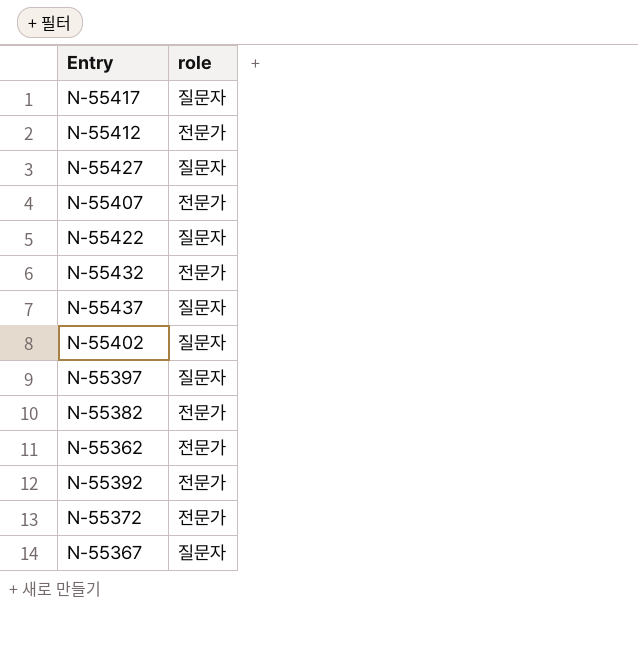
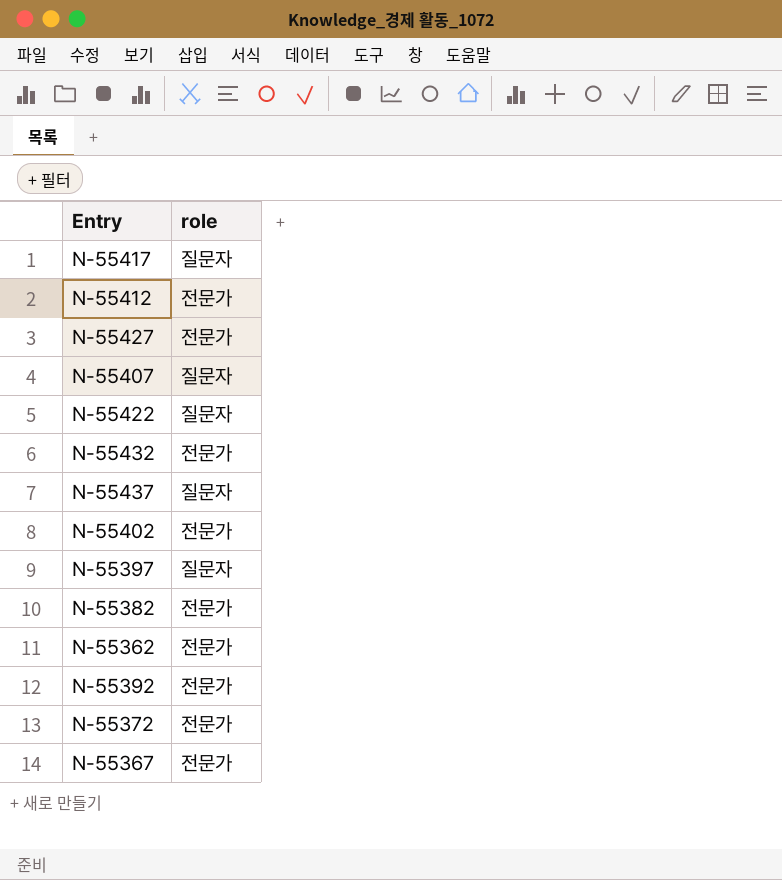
N-55427 | role: 질문자 -> 전문가
N-55407 | role: 전문가 -> 질문자
N-55402 | role: 질문자 -> 전문가
N-55367 | role: 질문자 -> 전문가

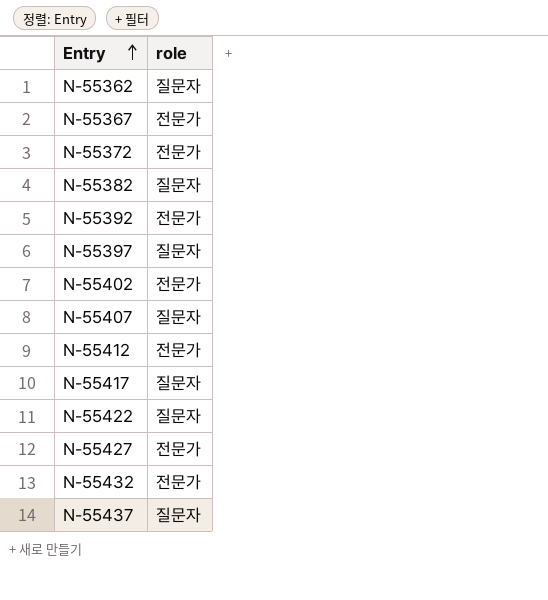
row order: none -> Entry ascending
N-55362 | role: 전문가 -> 질문자
N-55382 | role: 전문가 -> 질문자

